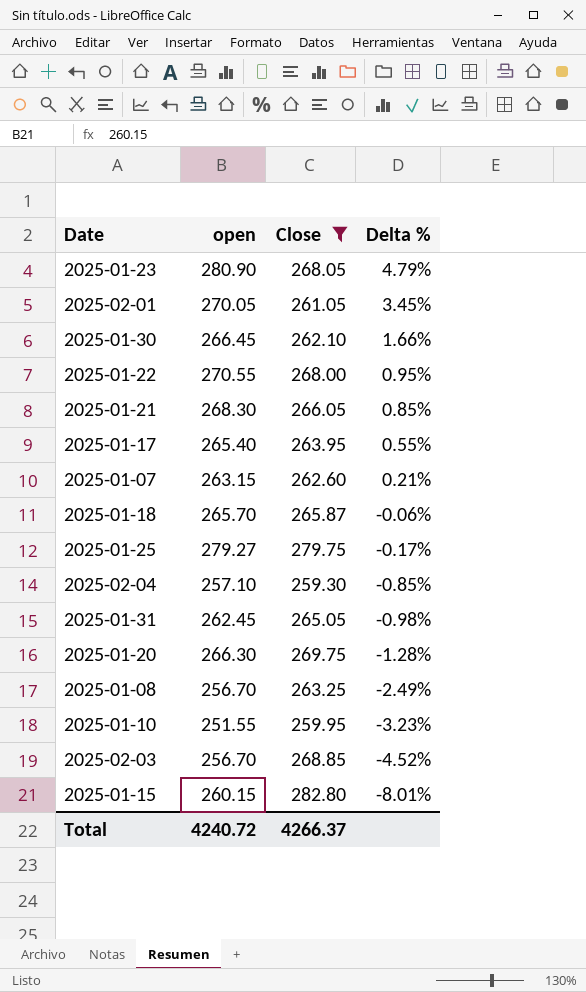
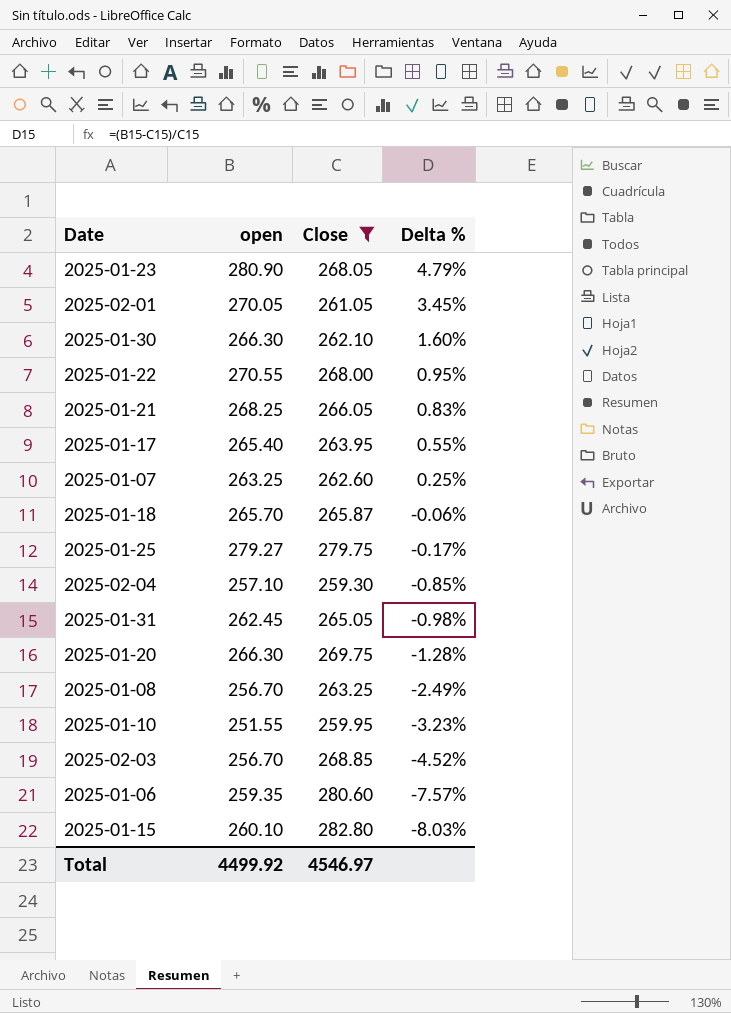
2025-01-30 | open: 266.45 -> 266.30
2025-01-30 | Delta %: 1.66% -> 1.60%
2025-01-21 | open: 268.30 -> 268.25
2025-01-21 | Delta %: 0.85% -> 0.83%
2025-01-07 | open: 263.15 -> 263.25
2025-01-07 | Delta %: 0.21% -> 0.25%
row 2025-01-06: none -> 259.35 | 280.60 | -7.57%
2025-01-15 | open: 260.15 -> 260.10
2025-01-15 | Delta %: -8.01% -> -8.03%
Total | open: 4240.72 -> 4499.92
Total | Close: 4266.37 -> 4546.97

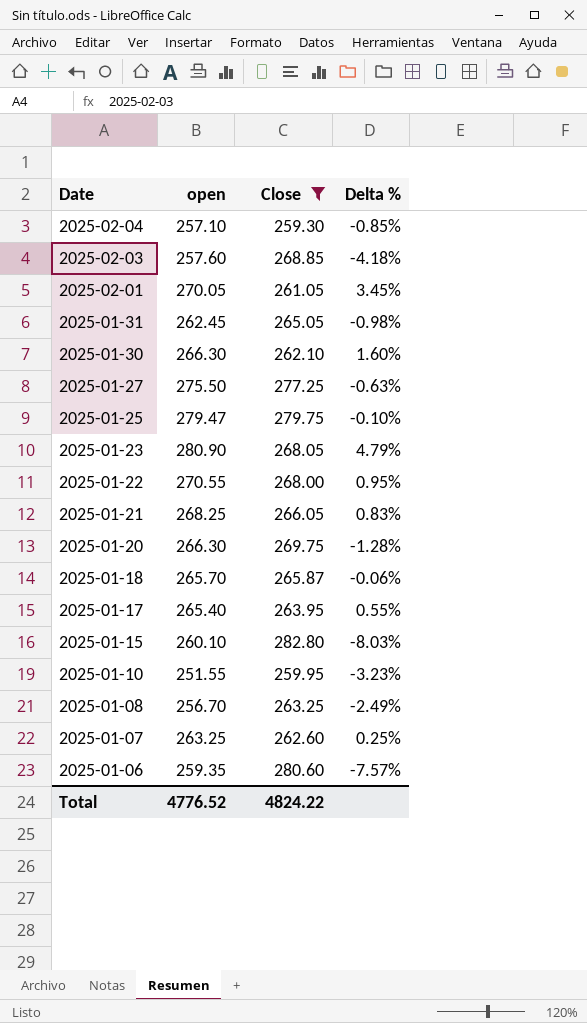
row order: Delta % descending -> Date descending
2025-02-03 | open: 256.70 -> 257.60
2025-02-03 | Delta %: -4.52% -> -4.18%
row 2025-01-27: none -> 275.50 | 277.25 | -0.63%
2025-01-25 | open: 279.27 -> 279.47
2025-01-25 | Delta %: -0.17% -> -0.10%
Total | open: 4499.92 -> 4776.52
Total | Close: 4546.97 -> 4824.22

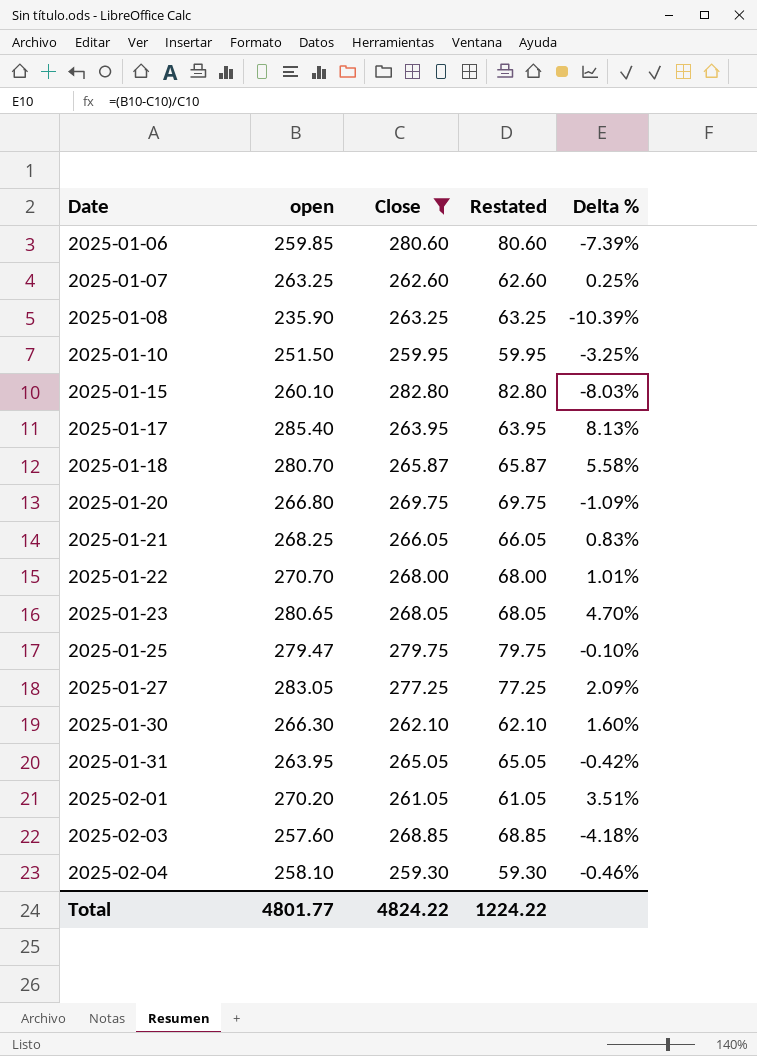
row order: Date descending -> Date ascending
column Restated | formula: none -> [Close] - 200
2025-01-06 | open: 259.35 -> 259.85
2025-01-06 | Delta %: -7.57% -> -7.39%
2025-01-08 | open: 256.70 -> 235.90
2025-01-08 | Delta %: -2.49% -> -10.39%
2025-01-10 | open: 251.55 -> 251.50
2025-01-10 | Delta %: -3.23% -> -3.25%
2025-01-17 | open: 265.40 -> 285.40
2025-01-17 | Delta %: 0.55% -> 8.13%
2025-01-18 | open: 265.70 -> 280.70
2025-01-18 | Delta %: -0.06% -> 5.58%
2025-01-20 | open: 266.30 -> 266.80
2025-01-20 | Delta %: -1.28% -> -1.09%
2025-01-22 | open: 270.55 -> 270.70
2025-01-22 | Delta %: 0.95% -> 1.01%
2025-01-23 | open: 280.90 -> 280.65
2025-01-23 | Delta %: 4.79% -> 4.70%
2025-01-27 | open: 275.50 -> 283.05
2025-01-27 | Delta %: -0.63% -> 2.09%
2025-01-31 | open: 262.45 -> 263.95
2025-01-31 | Delta %: -0.98% -> -0.42%
2025-02-01 | open: 270.05 -> 270.20
2025-02-01 | Delta %: 3.45% -> 3.51%
2025-02-04 | open: 257.10 -> 258.10
2025-02-04 | Delta %: -0.85% -> -0.46%
Total | open: 4776.52 -> 4801.77

